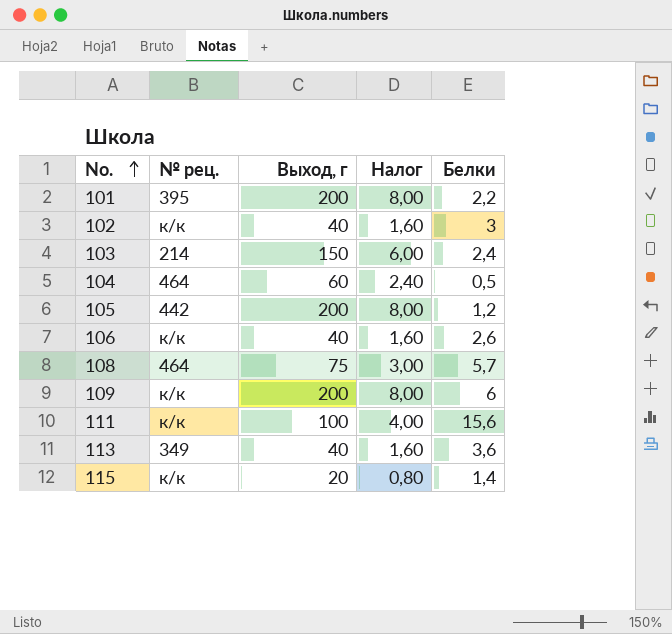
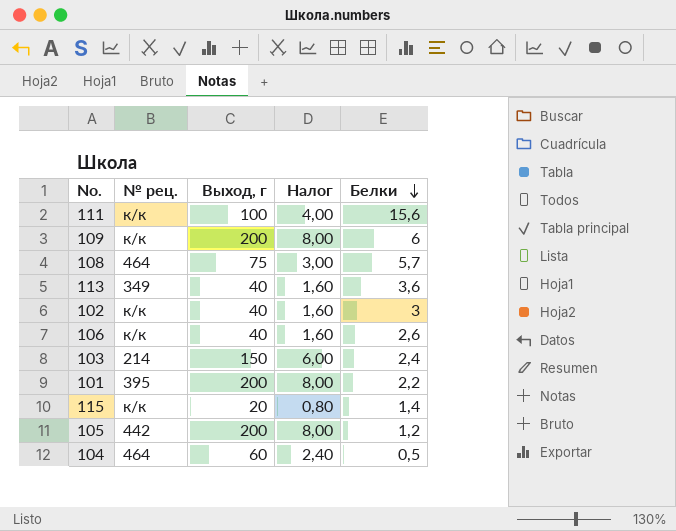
row order: No. ascending -> Белки descending

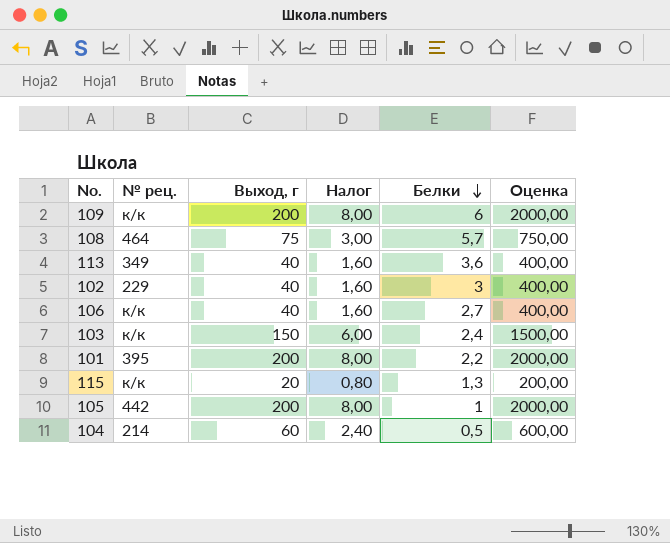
column Оценка | formula: none -> [Выход, г] * 10
row 111: к/к | 100 | 4,00 | 15,6 -> none
102 | № рец.: к/к -> 229
106 | Белки: 2,6 -> 2,7
103 | № рец.: 214 -> к/к
115 | Белки: 1,4 -> 1,3
105 | Белки: 1,2 -> 1
104 | № рец.: 464 -> 214

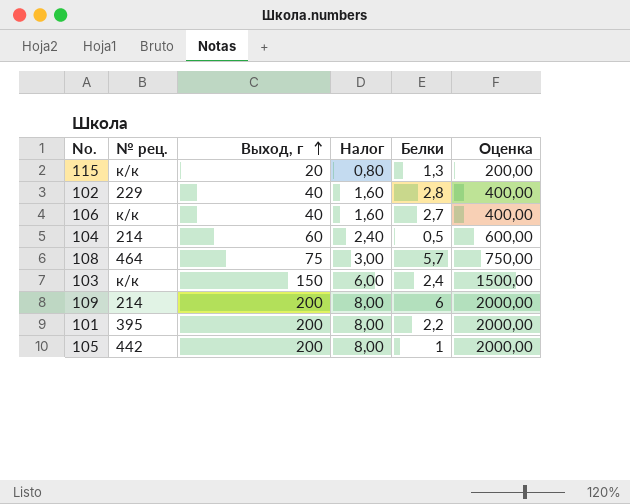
row order: Белки descending -> Выход, г ascending
row 113: 349 | 40 | 1,60 | 3,6 | 400,00 -> none
102 | Белки: 3 -> 2,8
109 | № рец.: к/к -> 214

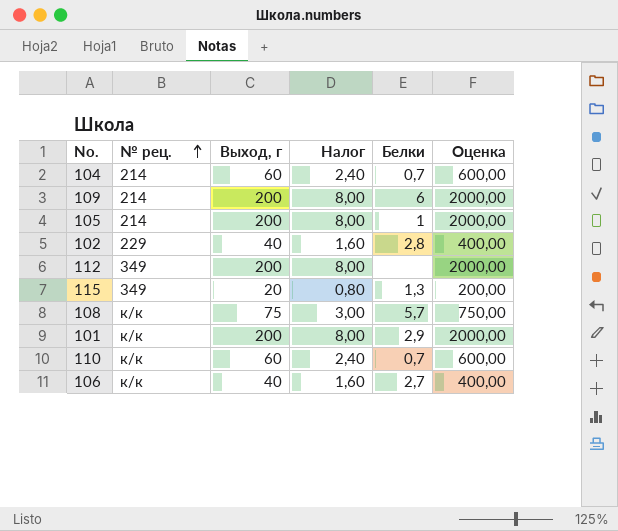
row order: Выход, г ascending -> № рец. ascending
row 103: к/к | 150 | 6,00 | 2,4 | 1500,00 -> none
104 | Белки: 0,5 -> 0,7
105 | № рец.: 442 -> 214
row 112: none -> 349 | 200 | 8,00 | none | 2000,00
115 | № рец.: к/к -> 349
108 | № рец.: 464 -> к/к
101 | № рец.: 395 -> к/к
101 | Белки: 2,2 -> 2,9
row 110: none -> к/к | 60 | 2,40 | 0,7 | 600,00

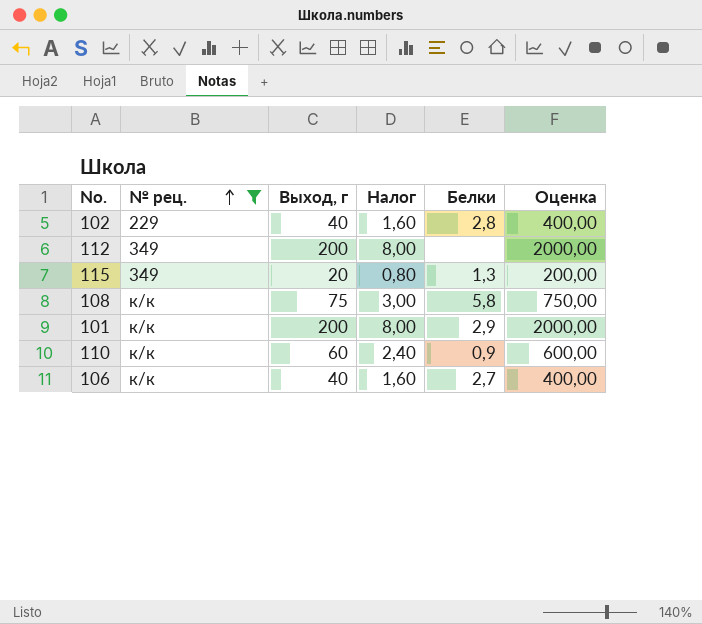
filter: none -> № рец. != 214
108 | Белки: 5,7 -> 5,8
110 | Белки: 0,7 -> 0,9

